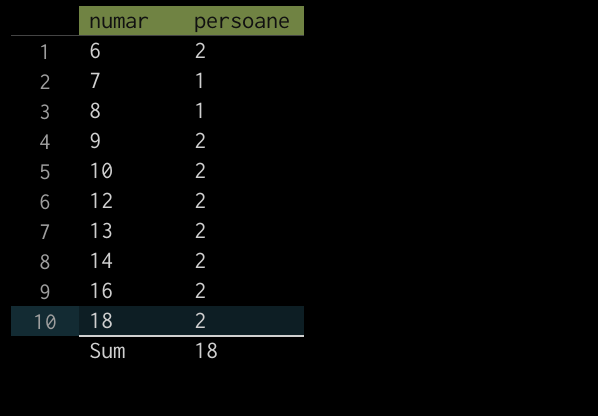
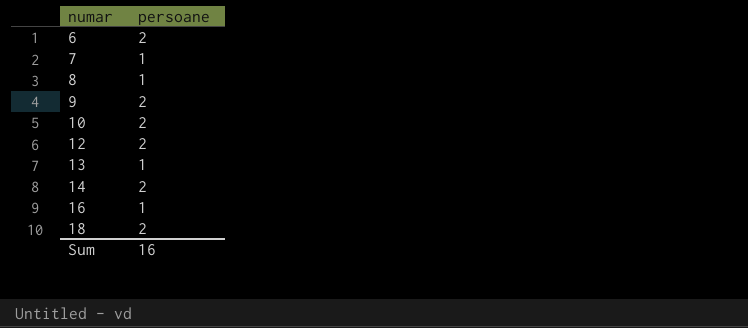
13 | persoane: 2 -> 1
16 | persoane: 2 -> 1
Sum | persoane: 18 -> 16

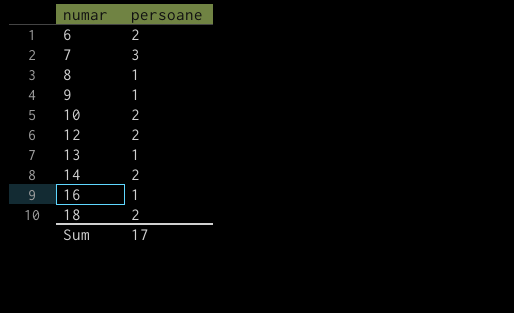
7 | persoane: 1 -> 3
9 | persoane: 2 -> 1
Sum | persoane: 16 -> 17

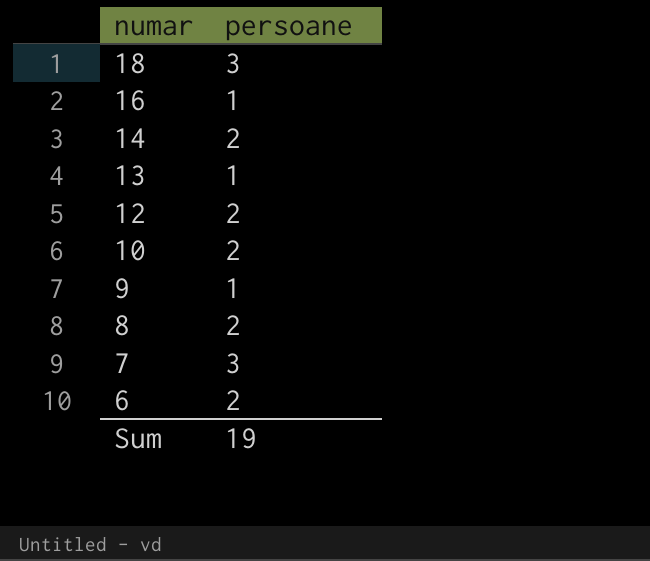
row order: numar ascending -> numar descending
18 | persoane: 2 -> 3
8 | persoane: 1 -> 2
Sum | persoane: 17 -> 19

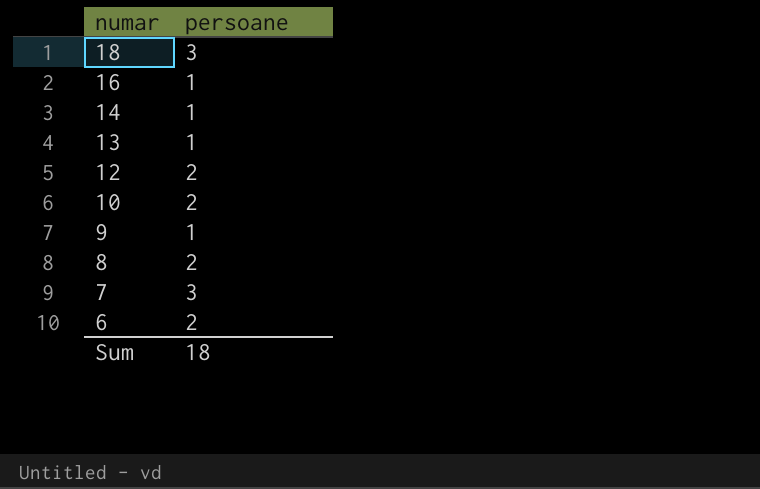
14 | persoane: 2 -> 1
Sum | persoane: 19 -> 18

